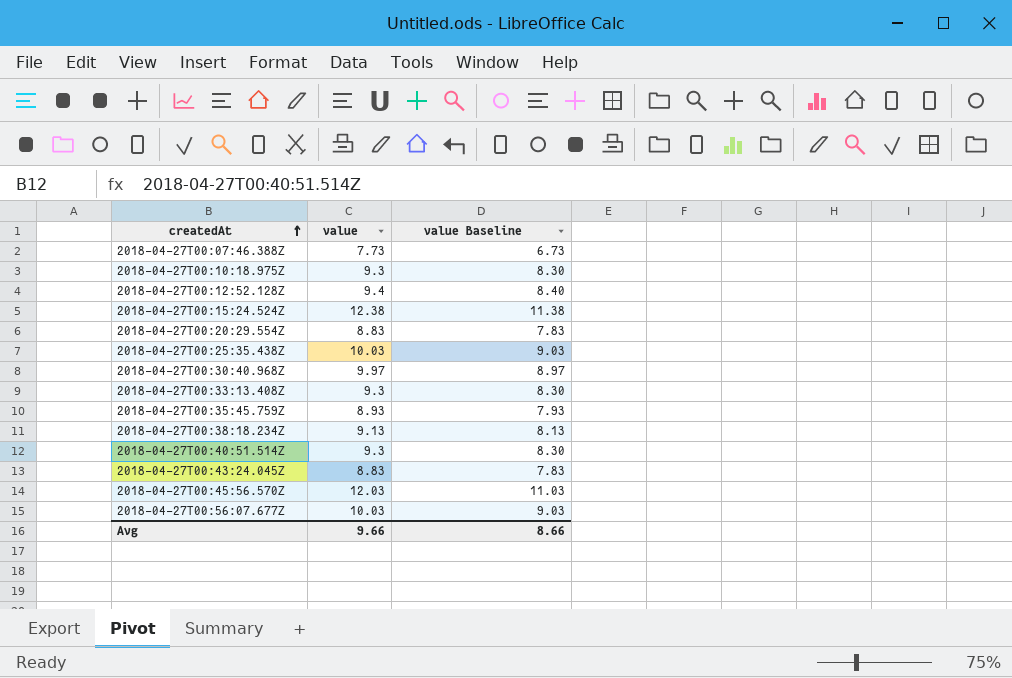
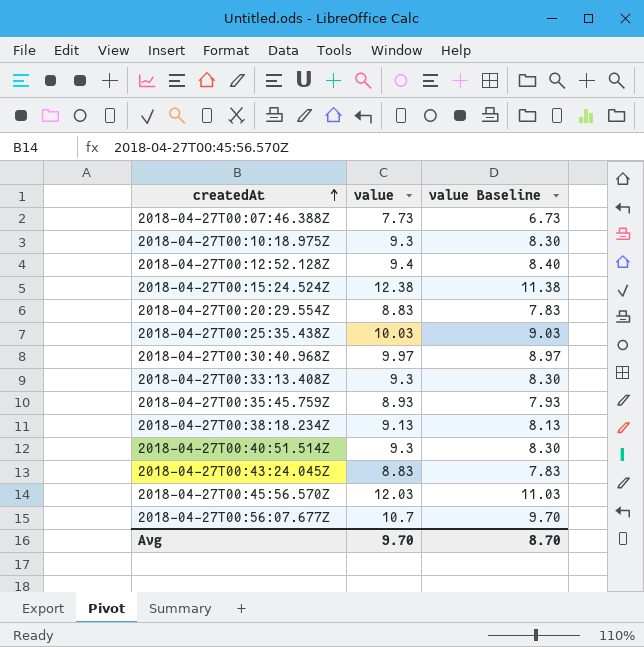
2018-04-27T00:56:07.677Z | value: 10.03 -> 10.7
2018-04-27T00:56:07.677Z | value Baseline: 9.03 -> 9.70
Avg | value: 9.66 -> 9.70
Avg | value Baseline: 8.66 -> 8.70

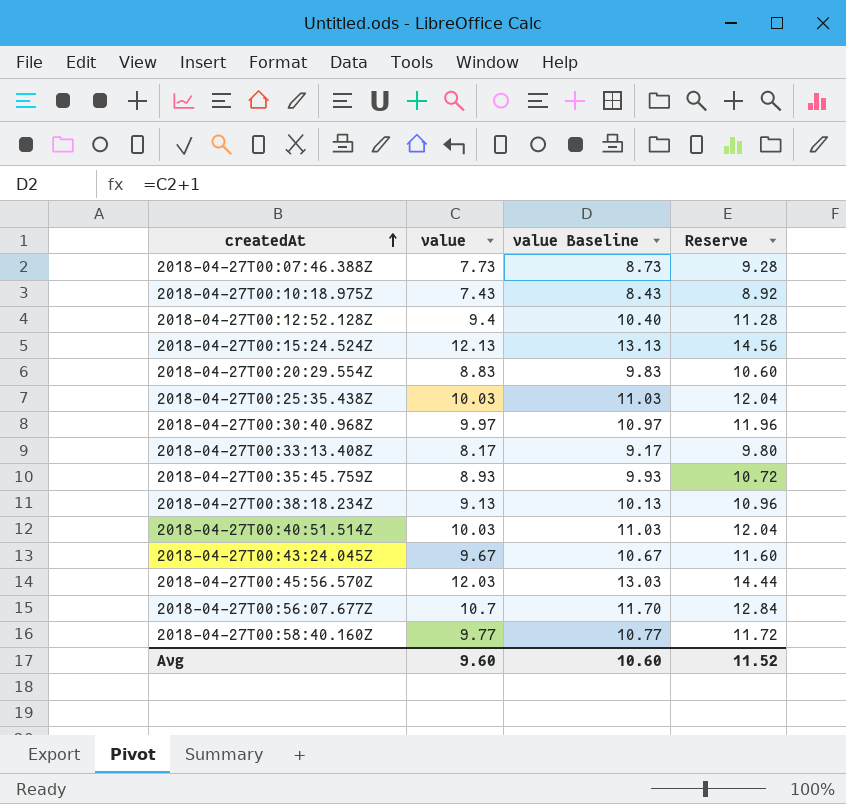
column value Baseline | formula: [value] - 1 -> [value] + 1
column Reserve | formula: none -> [value] * 1.2
2018-04-27T00:10:18.975Z | value: 9.3 -> 7.43
2018-04-27T00:15:24.524Z | value: 12.38 -> 12.13
2018-04-27T00:33:13.408Z | value: 9.3 -> 8.17
2018-04-27T00:40:51.514Z | value: 9.3 -> 10.03
2018-04-27T00:43:24.045Z | value: 8.83 -> 9.67
row 2018-04-27T00:58:40.160Z: none -> 9.77 | 10.77 | 11.72
Avg | value: 9.70 -> 9.60
Avg | value Baseline: 8.70 -> 10.60

